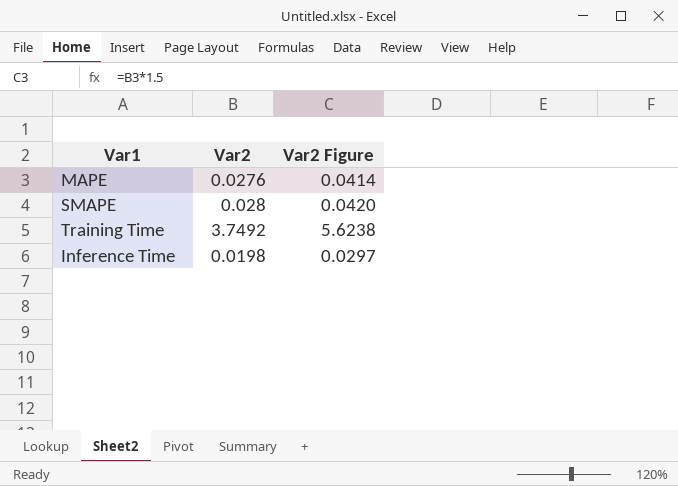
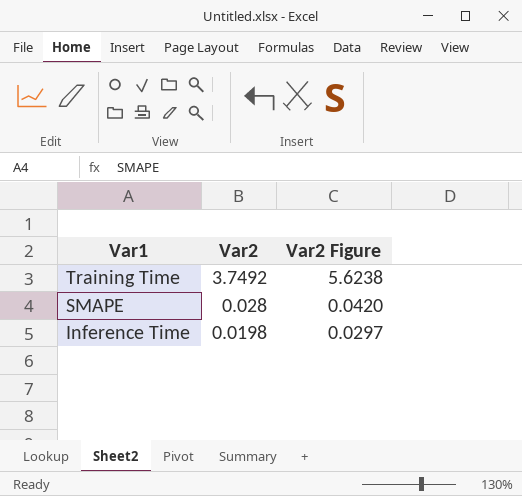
row order: none -> Var1 descending
row MAPE: 0.0276 | 0.0414 -> none

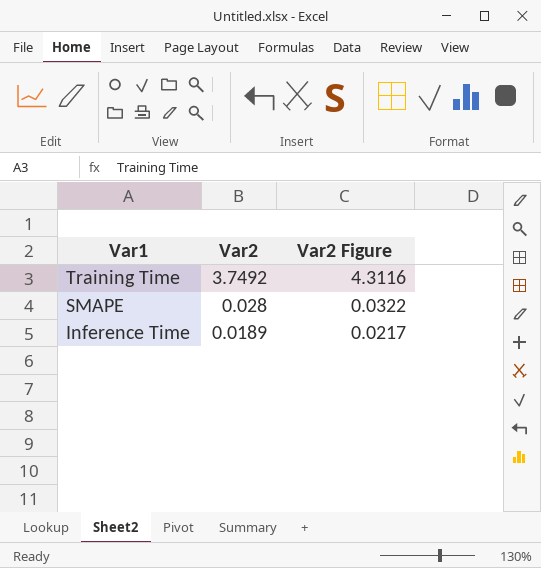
column Var2 Figure | formula: [Var2] * 1.5 -> [Var2] * 1.15
Inference Time | Var2: 0.0198 -> 0.0189

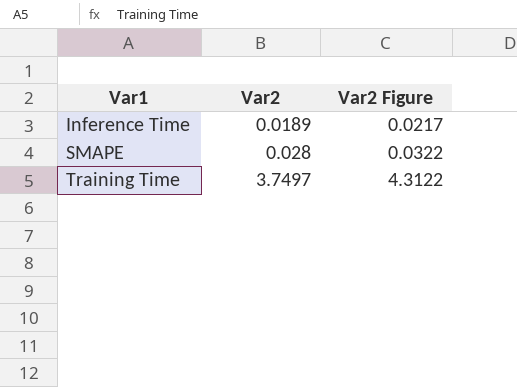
row order: Var1 descending -> Var1 ascending
Training Time | Var2: 3.7492 -> 3.7497
Training Time | Var2 Figure: 4.3116 -> 4.3122

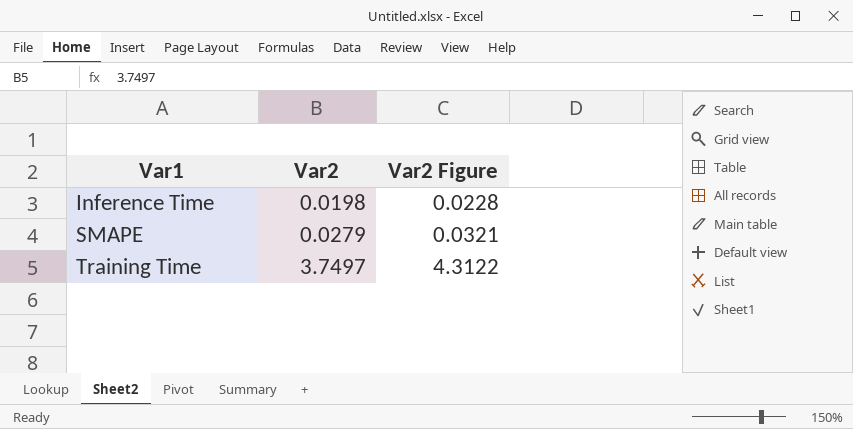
Inference Time | Var2: 0.0189 -> 0.0198
Inference Time | Var2 Figure: 0.0217 -> 0.0228
SMAPE | Var2: 0.028 -> 0.0279
SMAPE | Var2 Figure: 0.0322 -> 0.0321

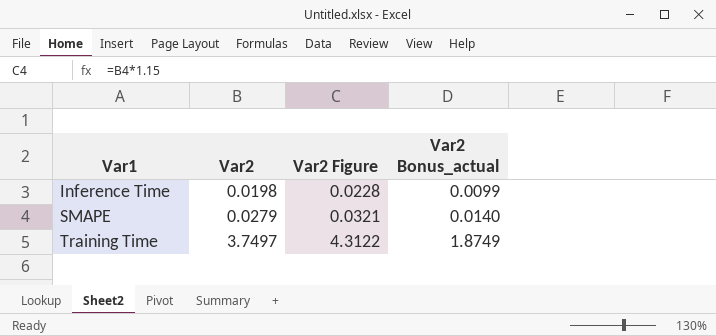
column Var2 Bonus_actual | formula: none -> [Var2] * 0.5

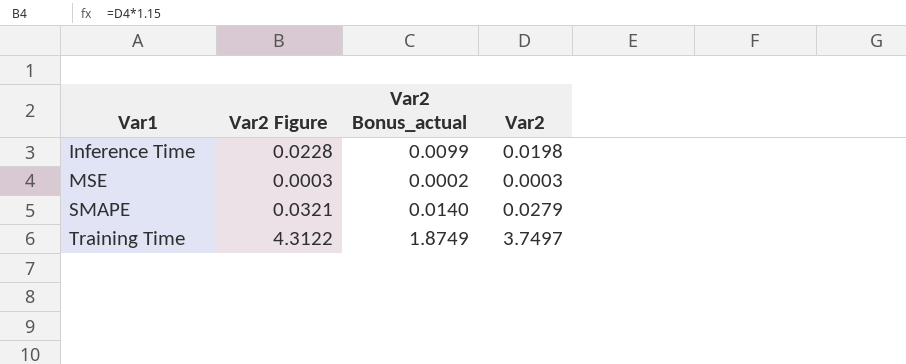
column Var2 | position: 2 -> 4
row MSE: none -> 0.0003 | 0.0002 | 0.0003

